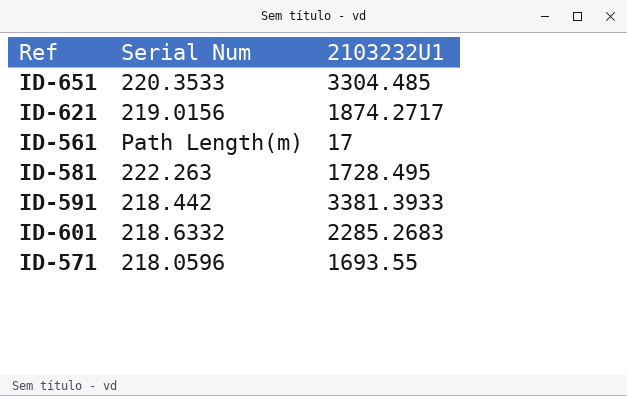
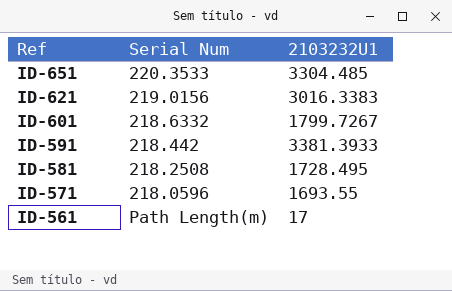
row order: none -> Ref descending
ID-621 | 2103232U1: 1874.2717 -> 3016.3383
ID-601 | 2103232U1: 2285.2683 -> 1799.7267
ID-581 | Serial Num: 222.263 -> 218.2508

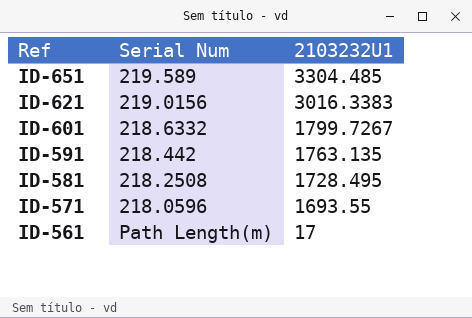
ID-651 | Serial Num: 220.3533 -> 219.589
ID-591 | 2103232U1: 3381.3933 -> 1763.135

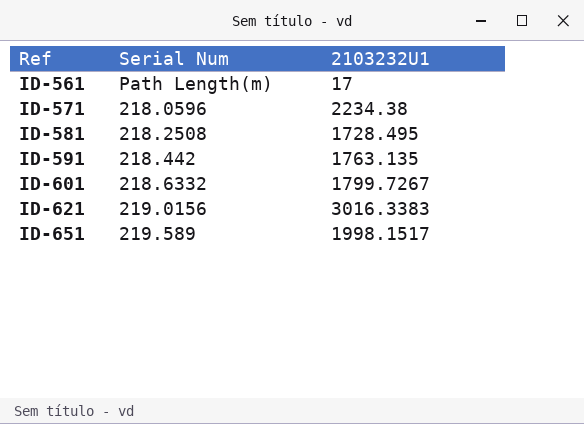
row order: Ref descending -> Ref ascending
ID-571 | 2103232U1: 1693.55 -> 2234.38
ID-651 | 2103232U1: 3304.485 -> 1998.1517

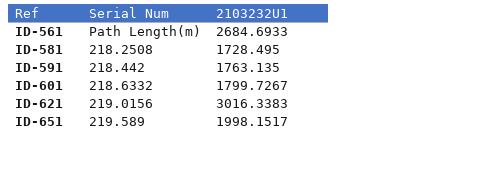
row ID-571: 218.0596 | 2234.38 -> none
ID-561 | 2103232U1: 17 -> 2684.6933

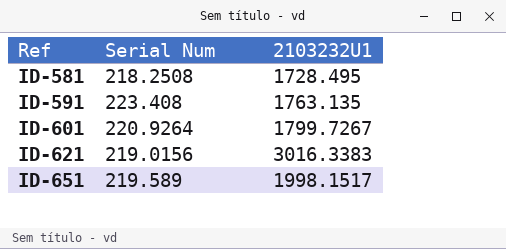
row ID-561: Path Length(m) | 2684.6933 -> none
ID-591 | Serial Num: 218.442 -> 223.408
ID-601 | Serial Num: 218.6332 -> 220.9264

